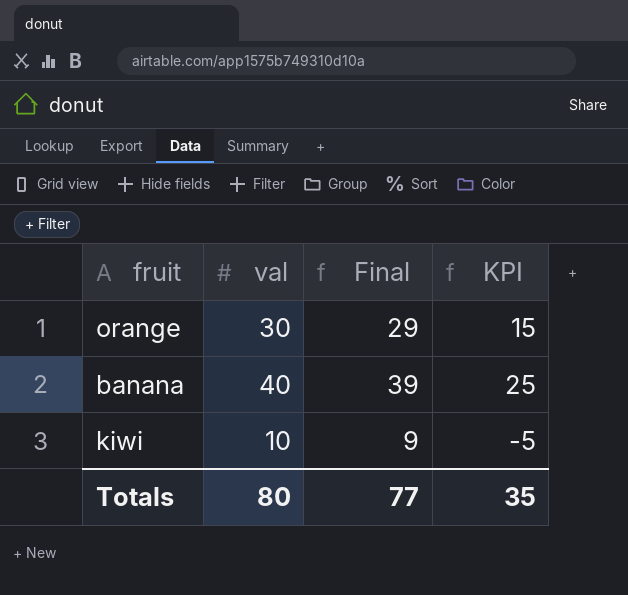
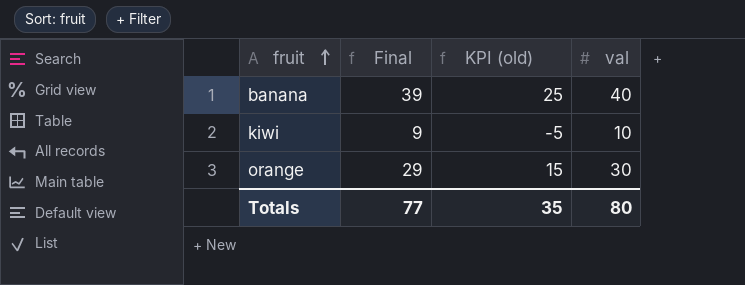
row order: none -> fruit ascending
column name: KPI -> KPI (old)
column val | position: 2 -> 4

